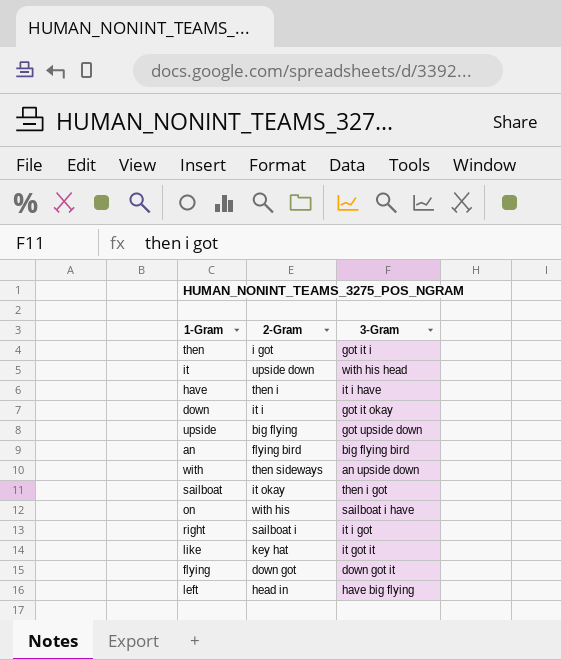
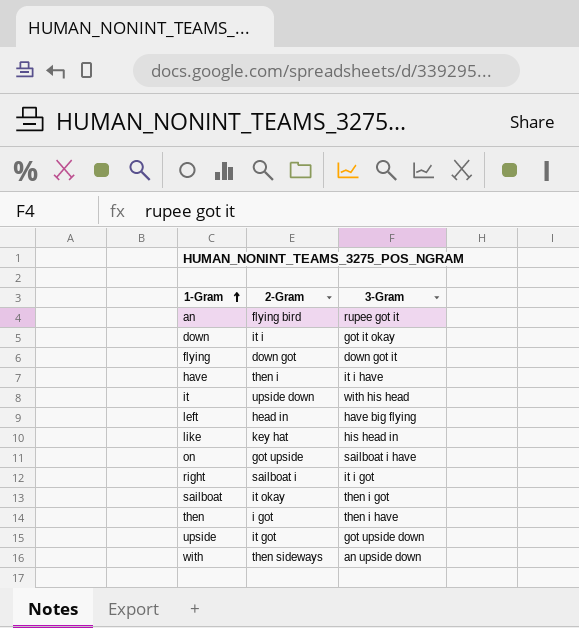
row order: none -> 1-Gram ascending
an | 3-Gram: big flying bird -> rupee got it
like | 3-Gram: it got it -> his head in
on | 2-Gram: with his -> got upside
then | 3-Gram: got it i -> then i have
upside | 2-Gram: big flying -> it got

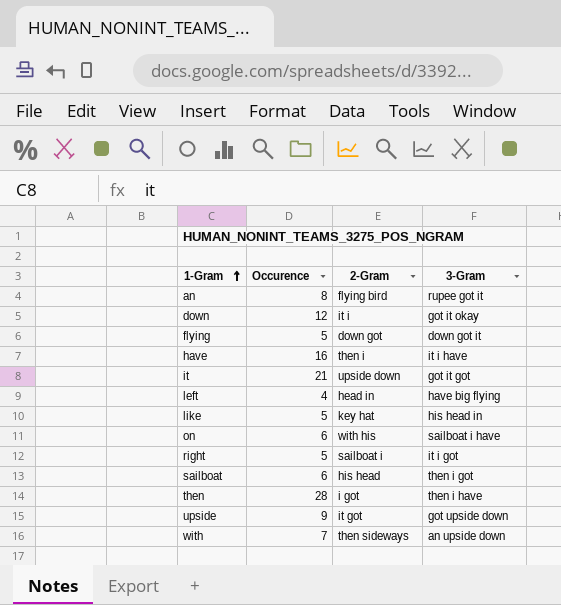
column Occurence | position: none -> 2
it | 3-Gram: with his head -> got it got
on | 2-Gram: got upside -> with his
sailboat | 2-Gram: it okay -> his head

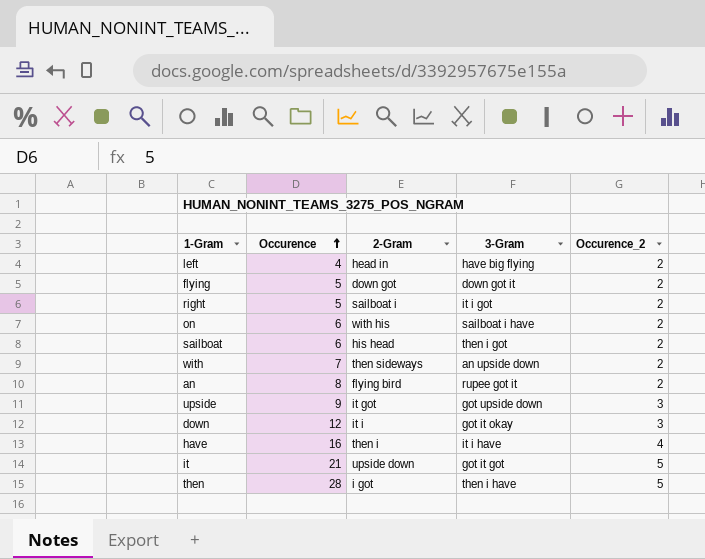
row order: 1-Gram ascending -> Occurence ascending
column Occurence_2 | position: none -> 5
row like: 5 | key hat | his head in -> none

